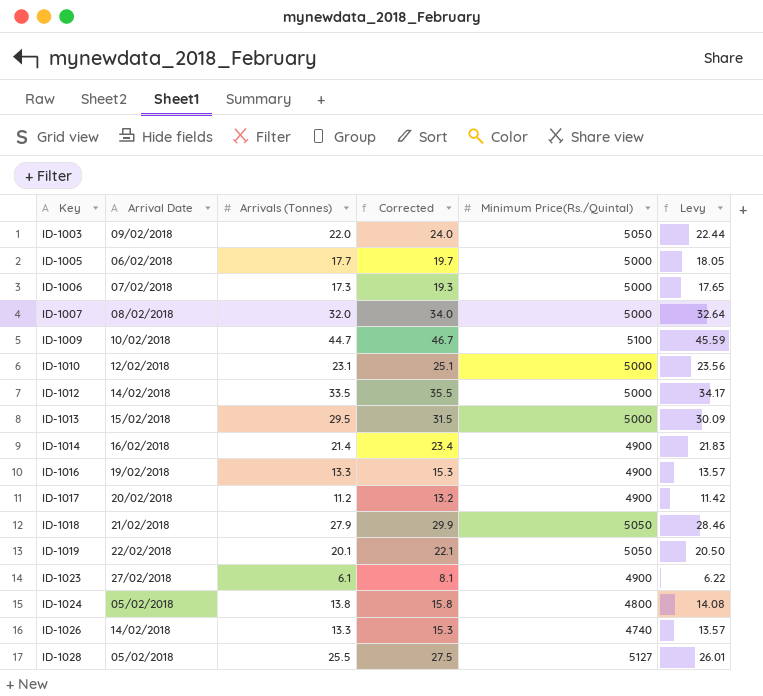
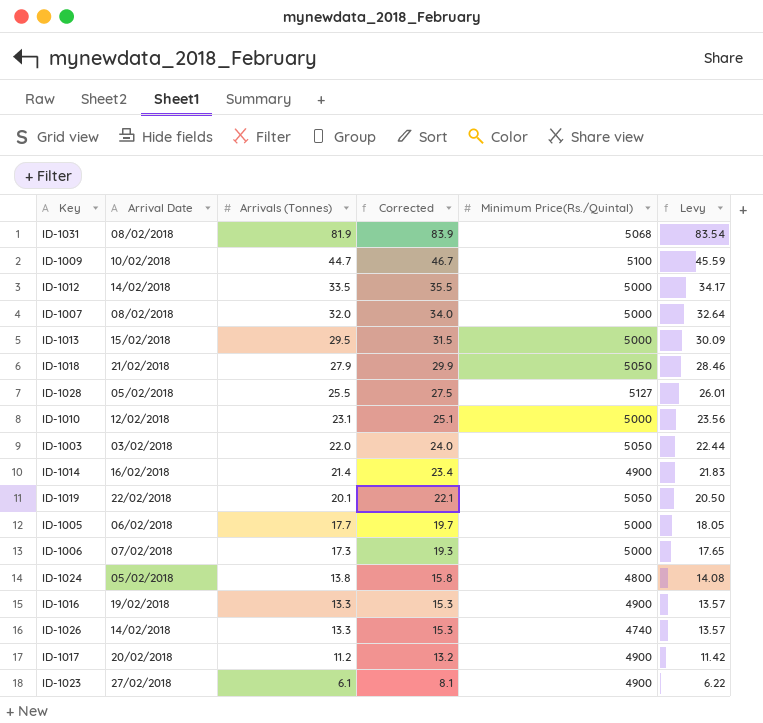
row order: Key ascending -> Arrivals (Tonnes) descending
row ID-1031: none -> 08/02/2018 | 81.9 | 83.9 | 5068 | 83.54
ID-1003 | Arrival Date: 09/02/2018 -> 03/02/2018

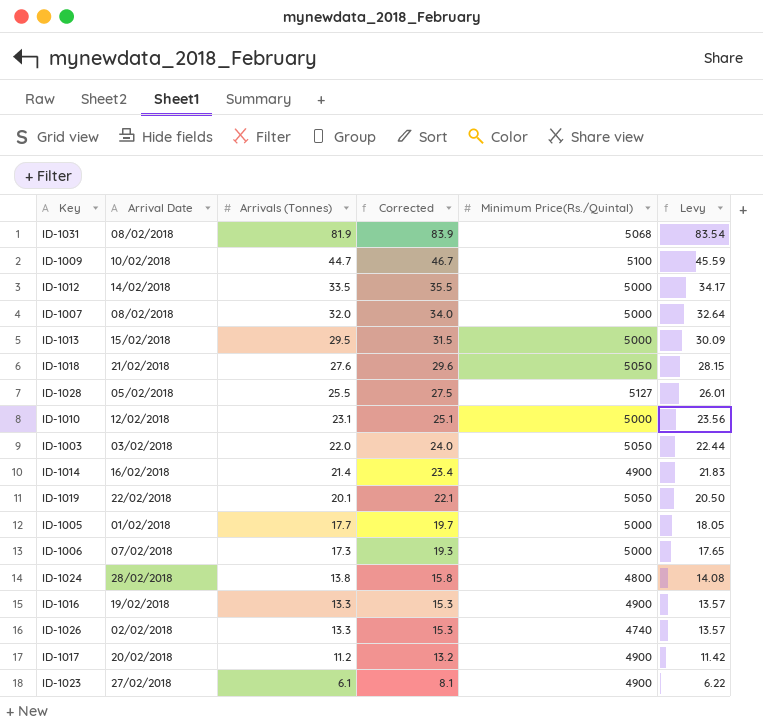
ID-1018 | Arrivals (Tonnes): 27.9 -> 27.6
ID-1018 | Corrected: 29.9 -> 29.6
ID-1018 | Levy: 28.46 -> 28.15
ID-1005 | Arrival Date: 06/02/2018 -> 01/02/2018
ID-1024 | Arrival Date: 05/02/2018 -> 28/02/2018
ID-1026 | Arrival Date: 14/02/2018 -> 02/02/2018

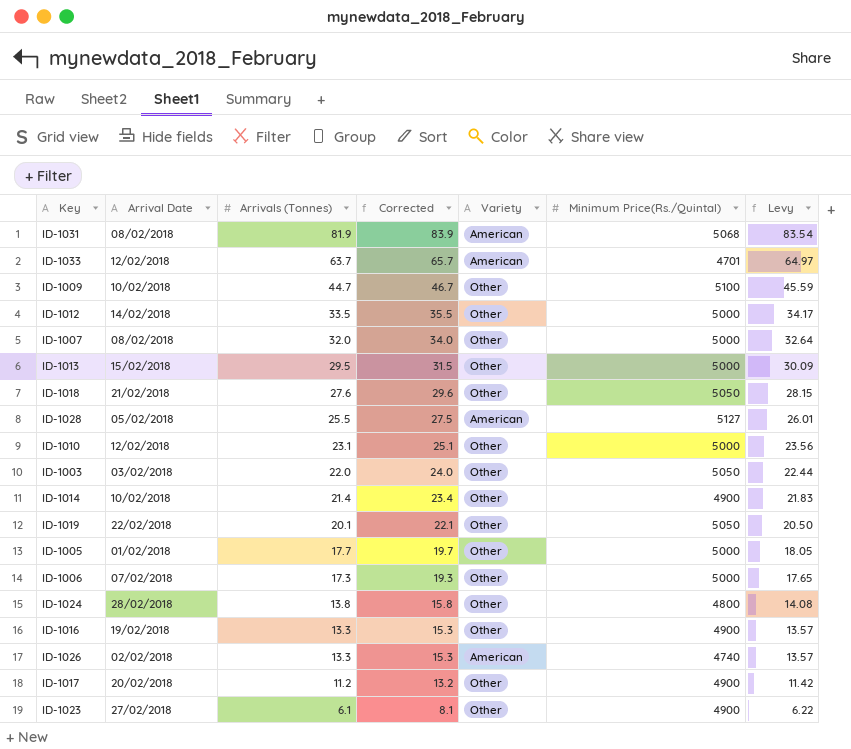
column Variety | position: none -> 5
row ID-1033: none -> 12/02/2018 | 63.7 | 65.7 | American | 4701 | 64.97
ID-1014 | Arrival Date: 16/02/2018 -> 10/02/2018

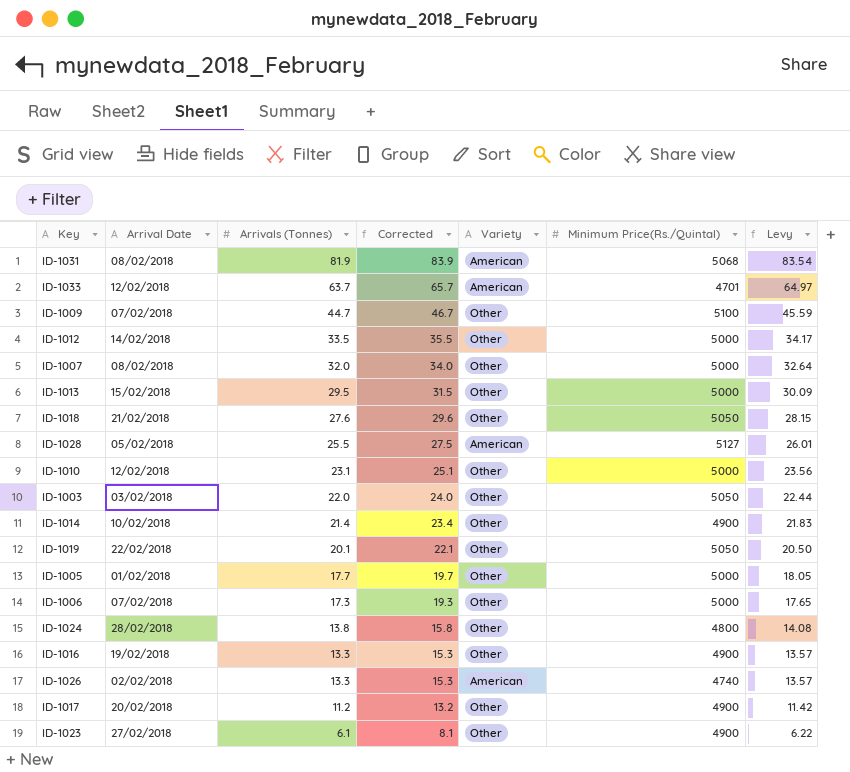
ID-1009 | Arrival Date: 10/02/2018 -> 07/02/2018

